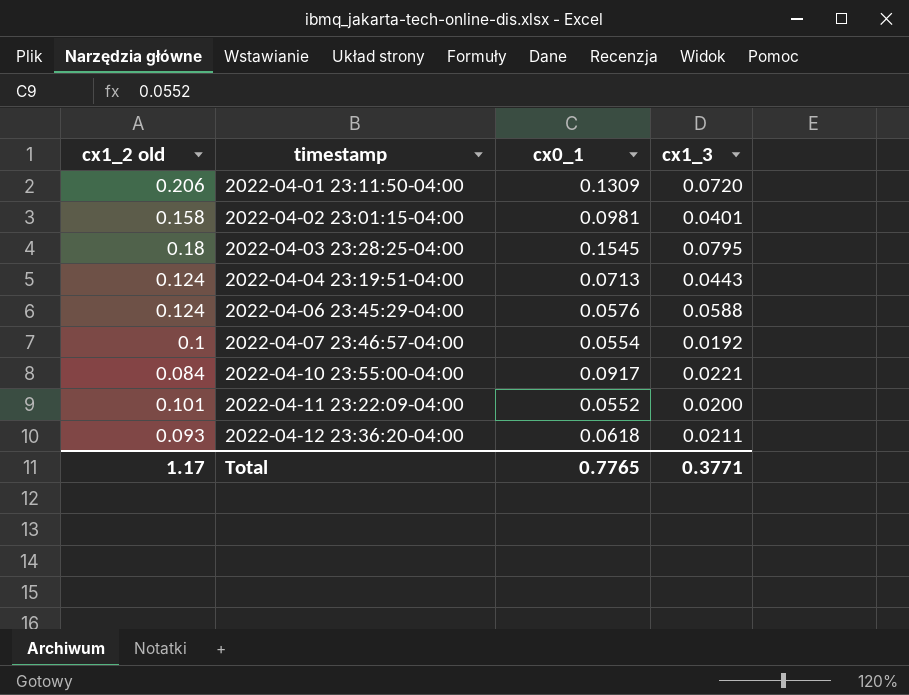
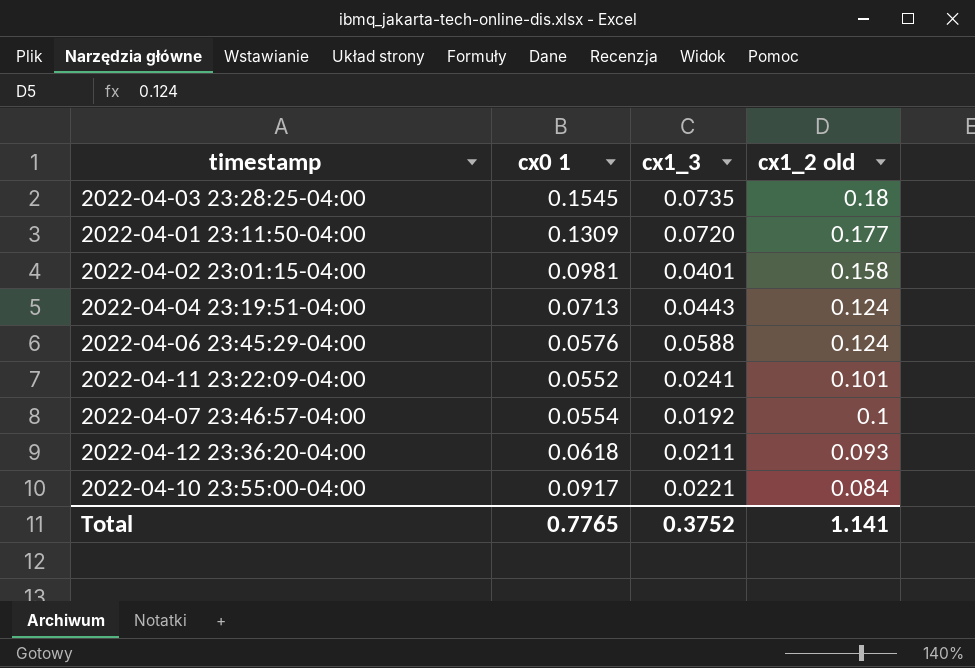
row order: timestamp ascending -> cx1_2 old descending
column name: cx0_1 -> cx0 1
column cx1_2 old | position: 1 -> 4
2022-04-03 23:28:25-04:00 | cx1_3: 0.0795 -> 0.0735
2022-04-01 23:11:50-04:00 | cx1_2 old: 0.206 -> 0.177
2022-04-11 23:22:09-04:00 | cx1_3: 0.0200 -> 0.0241
Total | cx1_3: 0.3771 -> 0.3752
Total | cx1_2 old: 1.17 -> 1.141

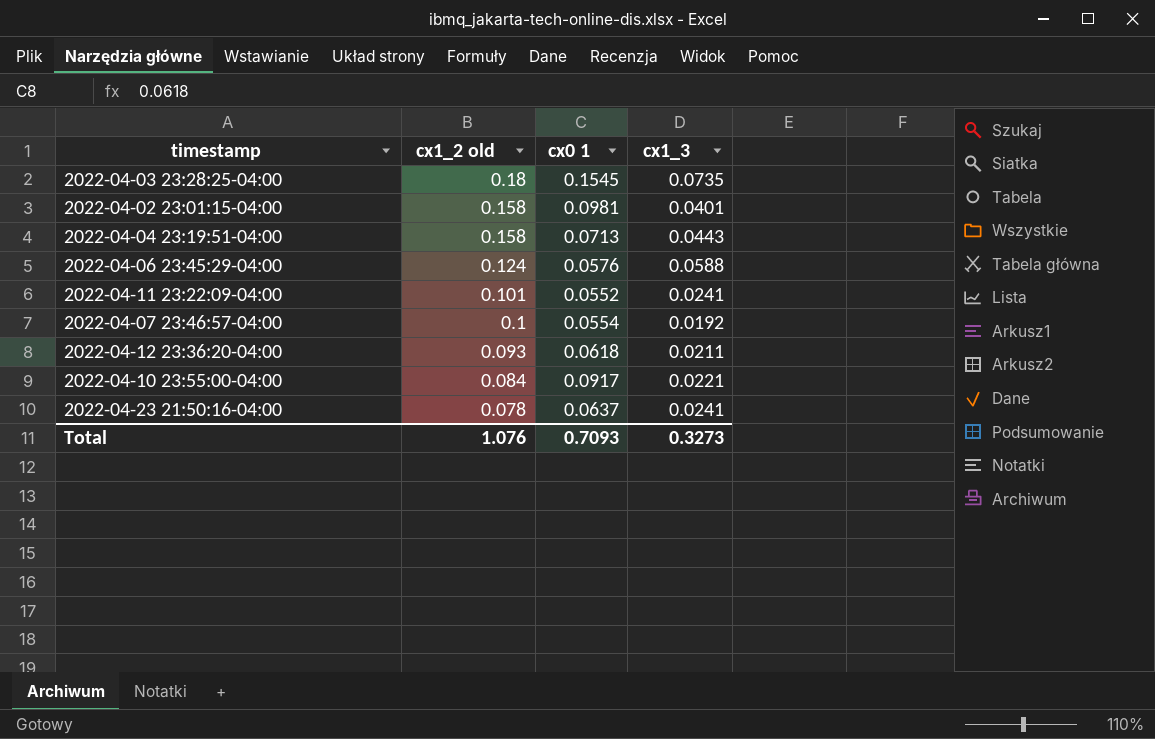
column cx1_2 old | position: 4 -> 2
row 2022-04-01 23:11:50-04:00: 0.1309 | 0.0720 | 0.177 -> none
2022-04-04 23:19:51-04:00 | cx1_2 old: 0.124 -> 0.158
row 2022-04-23 21:50:16-04:00: none -> 0.078 | 0.0637 | 0.0241
Total | cx1_2 old: 1.141 -> 1.076
Total | cx0 1: 0.7765 -> 0.7093
Total | cx1_3: 0.3752 -> 0.3273

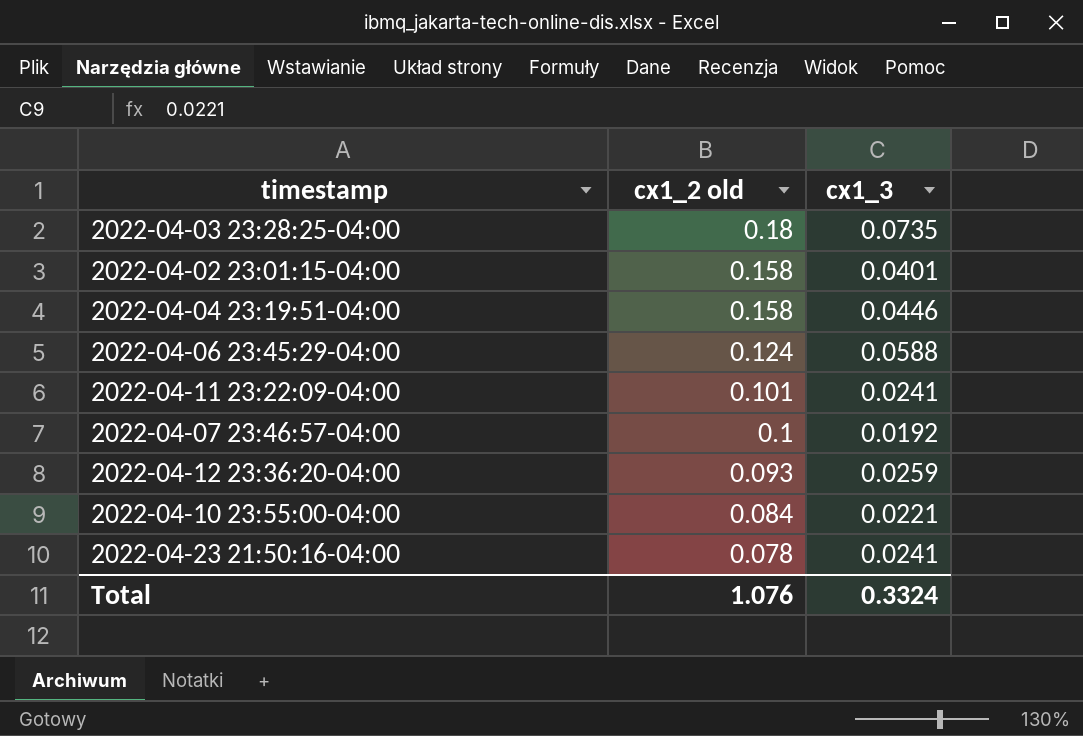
column cx0 1 | position: 3 -> none
2022-04-04 23:19:51-04:00 | cx1_3: 0.0443 -> 0.0446
2022-04-12 23:36:20-04:00 | cx1_3: 0.0211 -> 0.0259
Total | cx1_3: 0.3273 -> 0.3324

